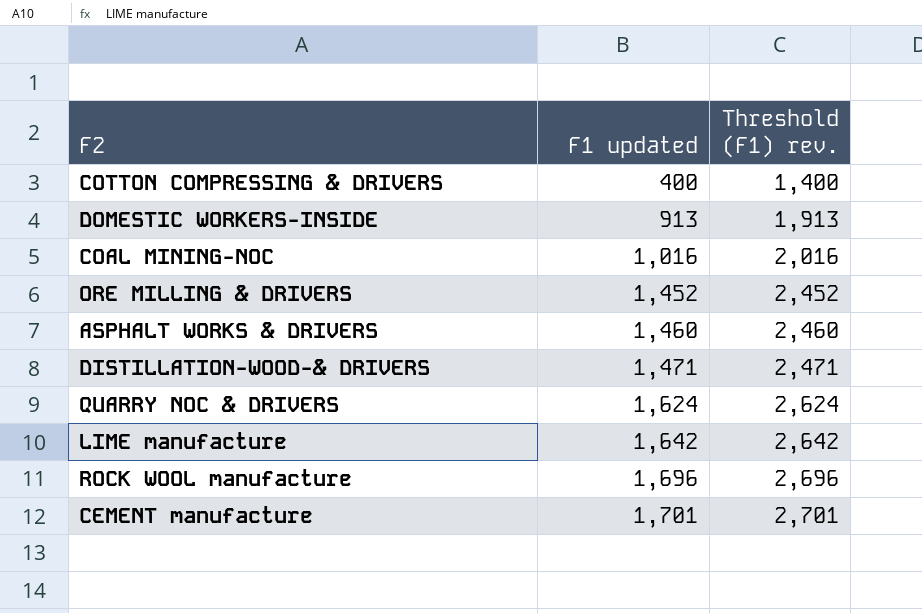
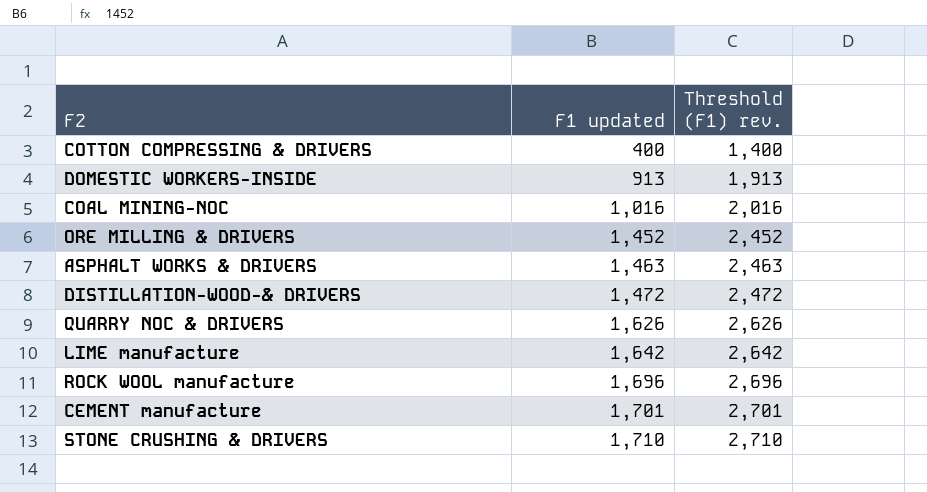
ASPHALT WORKS & DRIVERS | F1 updated: 1,460 -> 1,463
ASPHALT WORKS & DRIVERS | Threshold (F1) rev.: 2,460 -> 2,463
DISTILLATION-WOOD-& DRIVERS | F1 updated: 1,471 -> 1,472
DISTILLATION-WOOD-& DRIVERS | Threshold (F1) rev.: 2,471 -> 2,472
QUARRY NOC & DRIVERS | F1 updated: 1,624 -> 1,626
QUARRY NOC & DRIVERS | Threshold (F1) rev.: 2,624 -> 2,626
row STONE CRUSHING & DRIVERS: none -> 1,710 | 2,710

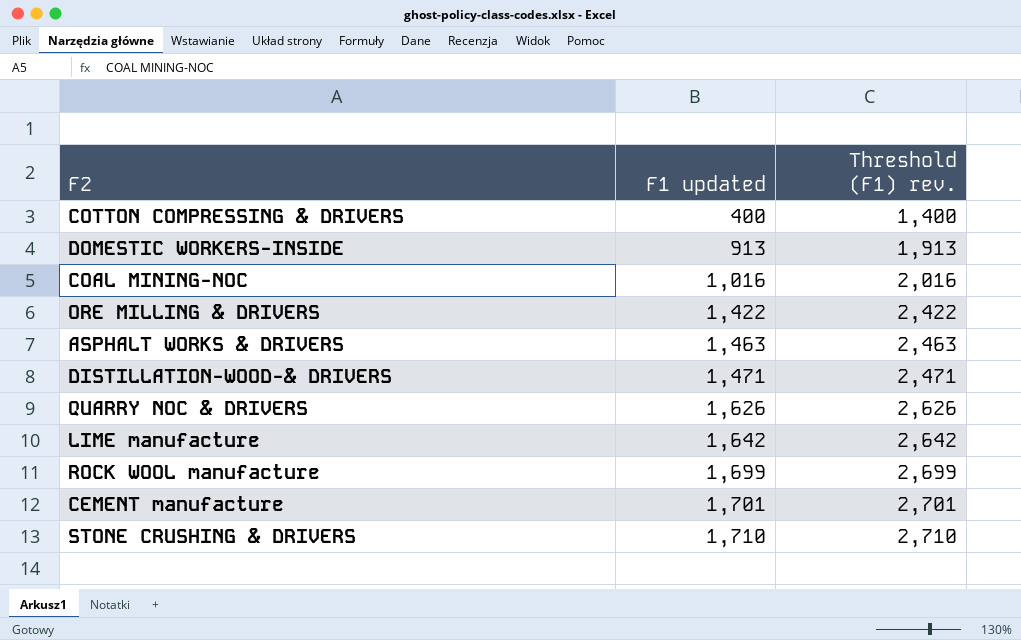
ORE MILLING & DRIVERS | F1 updated: 1,452 -> 1,422
ORE MILLING & DRIVERS | Threshold (F1) rev.: 2,452 -> 2,422
DISTILLATION-WOOD-& DRIVERS | F1 updated: 1,472 -> 1,471
DISTILLATION-WOOD-& DRIVERS | Threshold (F1) rev.: 2,472 -> 2,471
ROCK WOOL manufacture | F1 updated: 1,696 -> 1,699
ROCK WOOL manufacture | Threshold (F1) rev.: 2,696 -> 2,699

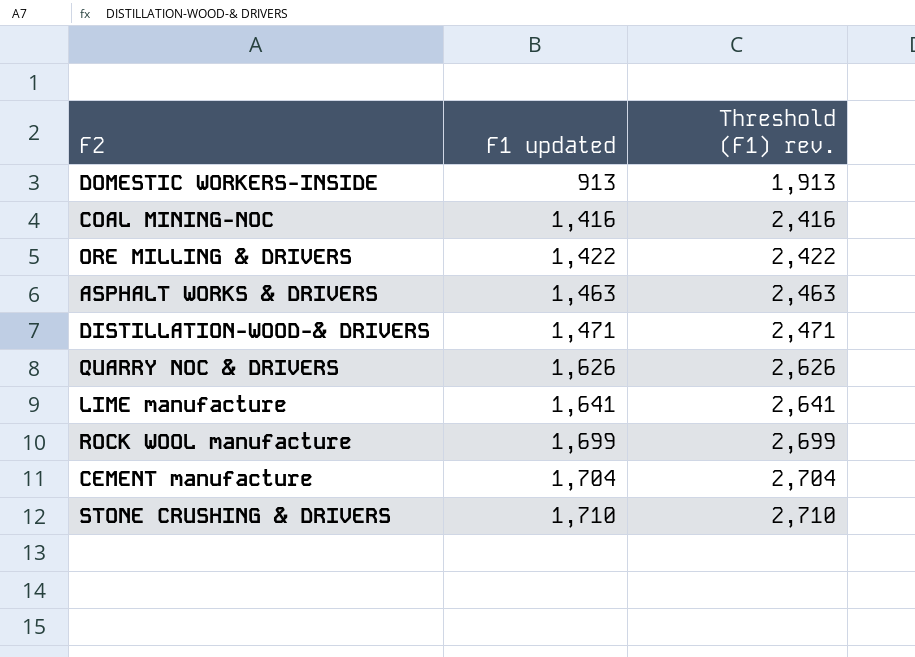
row COTTON COMPRESSING & DRIVERS: 400 | 1,400 -> none
COAL MINING-NOC | F1 updated: 1,016 -> 1,416
COAL MINING-NOC | Threshold (F1) rev.: 2,016 -> 2,416
LIME manufacture | F1 updated: 1,642 -> 1,641
LIME manufacture | Threshold (F1) rev.: 2,642 -> 2,641
CEMENT manufacture | F1 updated: 1,701 -> 1,704
CEMENT manufacture | Threshold (F1) rev.: 2,701 -> 2,704

